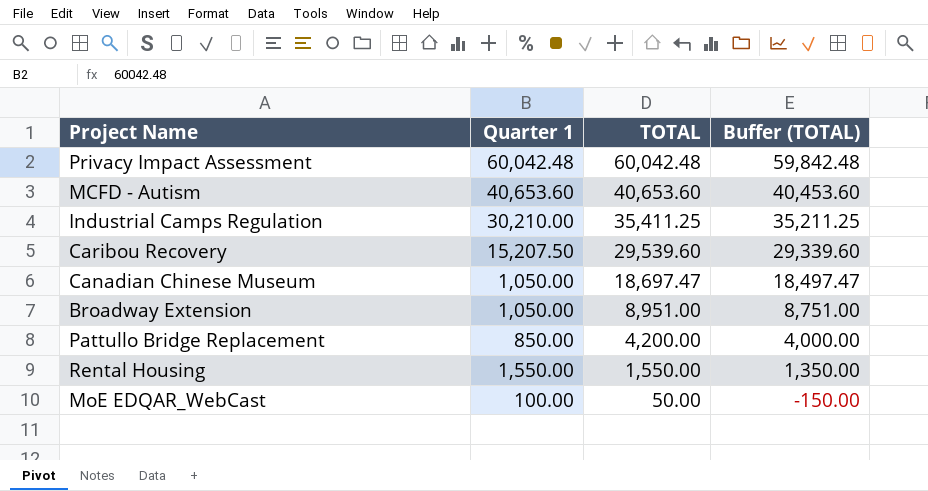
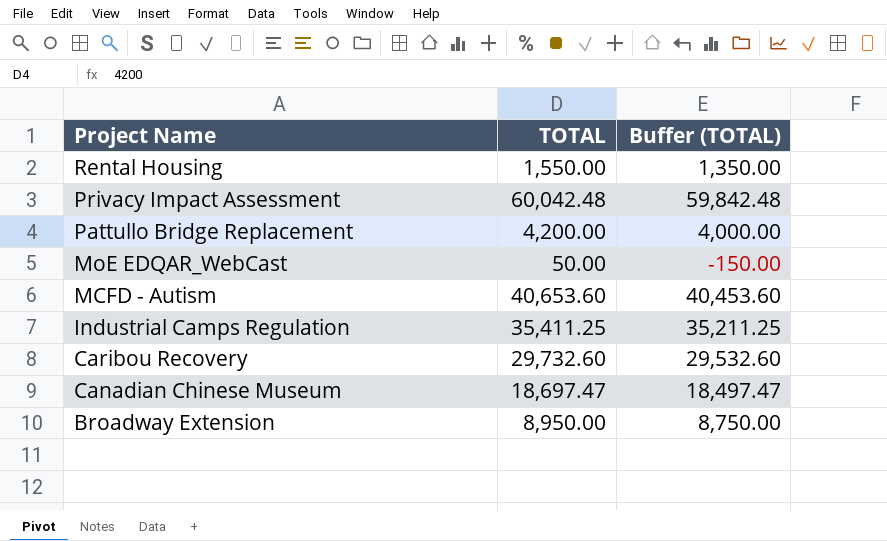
row order: TOTAL descending -> Project Name descending
column Quarter 1 | position: 2 -> none
Caribou Recovery | TOTAL: 29,539.60 -> 29,732.60
Caribou Recovery | Buffer (TOTAL): 29,339.60 -> 29,532.60
Broadway Extension | TOTAL: 8,951.00 -> 8,950.00
Broadway Extension | Buffer (TOTAL): 8,751.00 -> 8,750.00

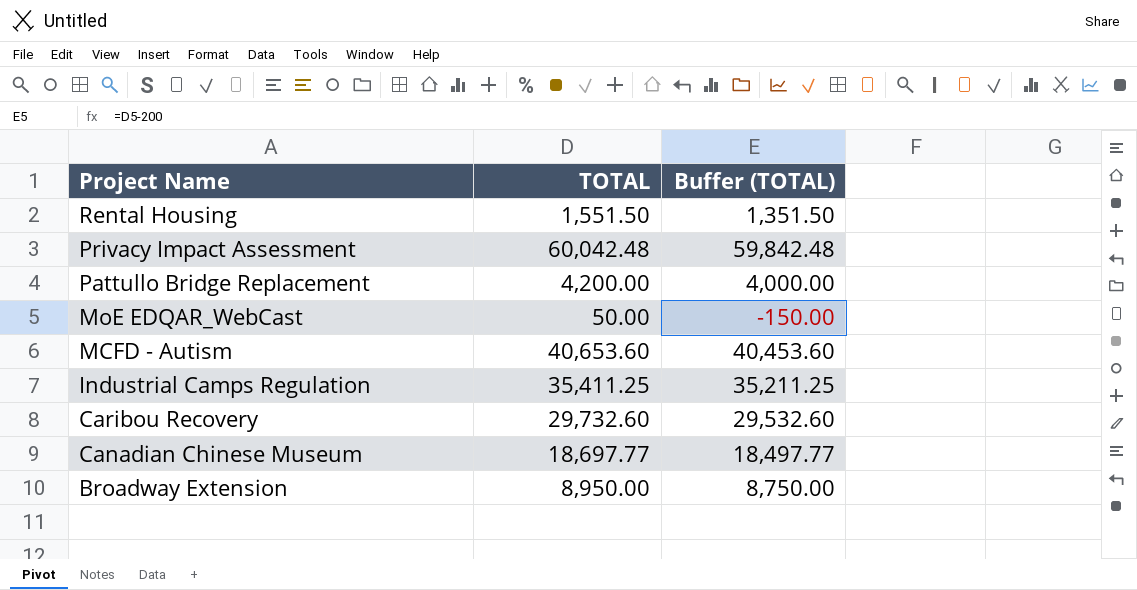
Rental Housing | TOTAL: 1,550.00 -> 1,551.50
Rental Housing | Buffer (TOTAL): 1,350.00 -> 1,351.50
Canadian Chinese Museum | TOTAL: 18,697.47 -> 18,697.77
Canadian Chinese Museum | Buffer (TOTAL): 18,497.47 -> 18,497.77

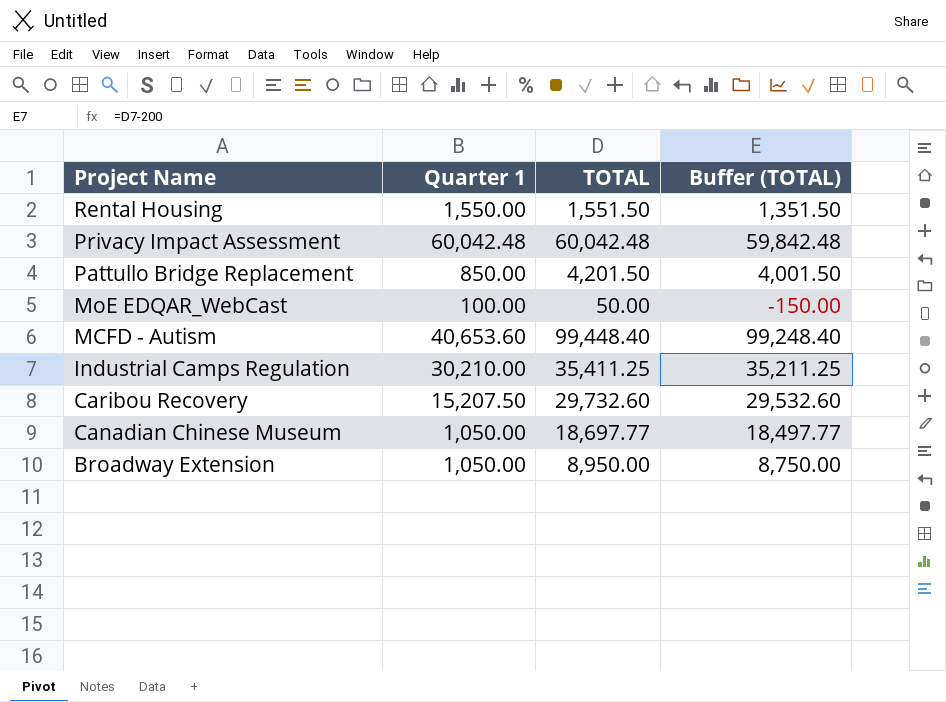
column Quarter 1 | position: none -> 2
Pattullo Bridge Replacement | TOTAL: 4,200.00 -> 4,201.50
Pattullo Bridge Replacement | Buffer (TOTAL): 4,000.00 -> 4,001.50
MCFD - Autism | TOTAL: 40,653.60 -> 99,448.40
MCFD - Autism | Buffer (TOTAL): 40,453.60 -> 99,248.40

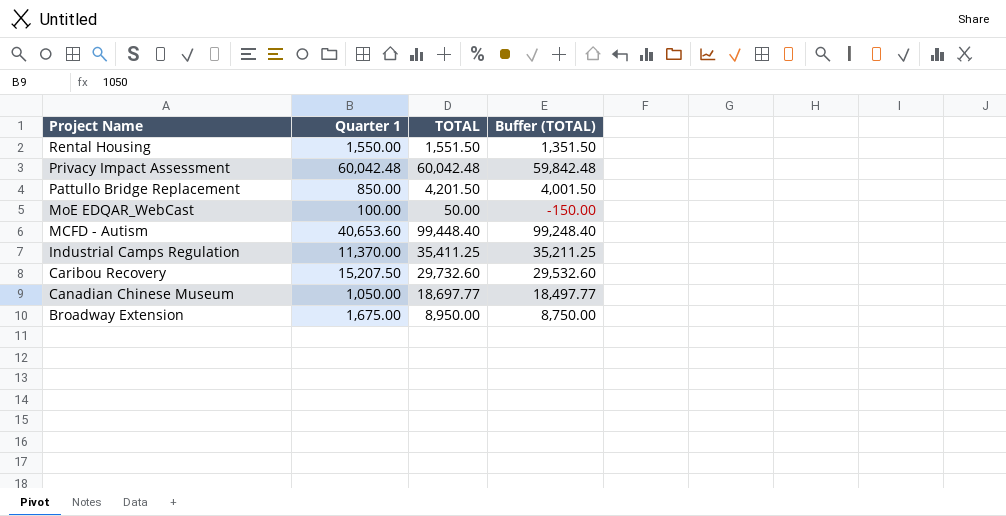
Industrial Camps Regulation | Quarter 1: 30,210.00 -> 11,370.00
Broadway Extension | Quarter 1: 1,050.00 -> 1,675.00

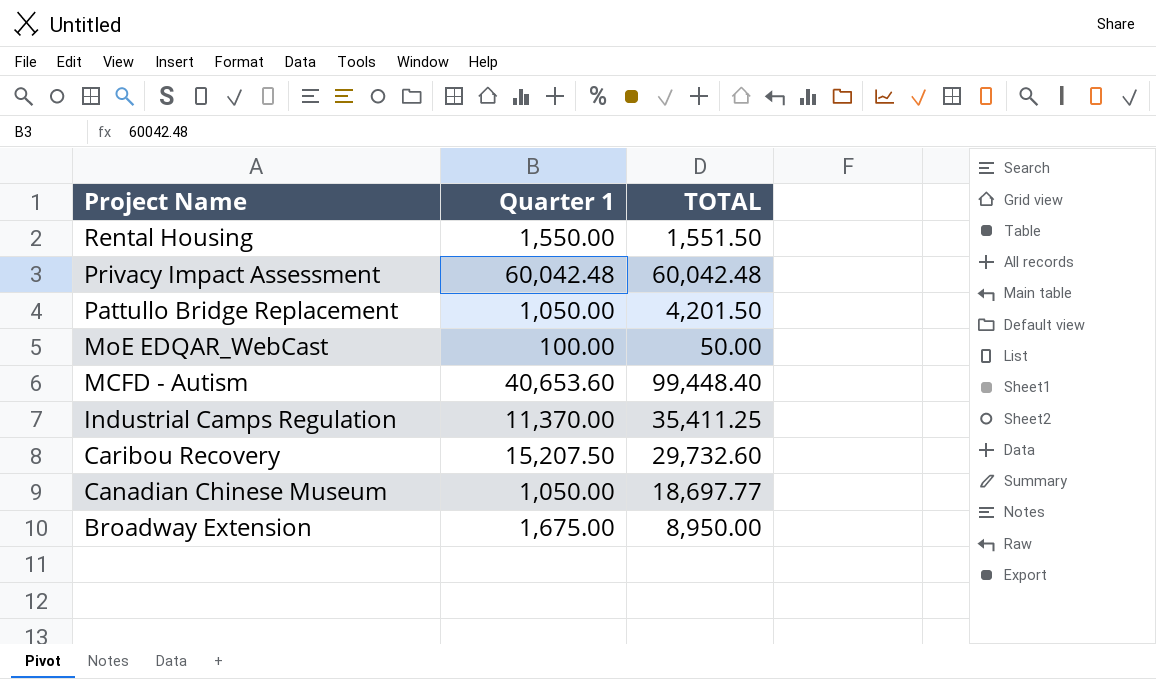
column Buffer (TOTAL) | formula: [TOTAL] - 200 -> none
Pattullo Bridge Replacement | Quarter 1: 850.00 -> 1,050.00

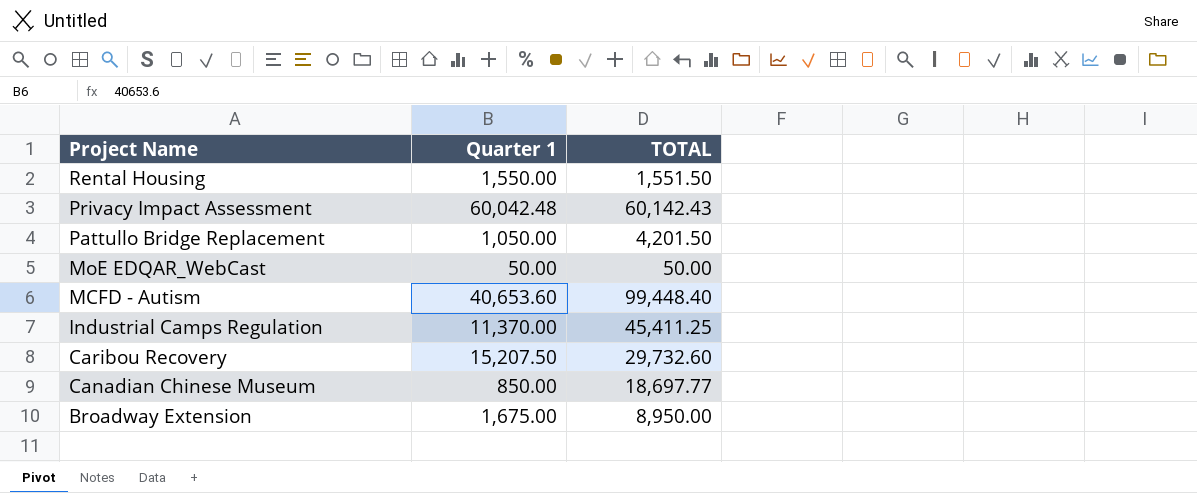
Privacy Impact Assessment | TOTAL: 60,042.48 -> 60,142.43
MoE EDQAR_WebCast | Quarter 1: 100.00 -> 50.00
Industrial Camps Regulation | TOTAL: 35,411.25 -> 45,411.25
Canadian Chinese Museum | Quarter 1: 1,050.00 -> 850.00

